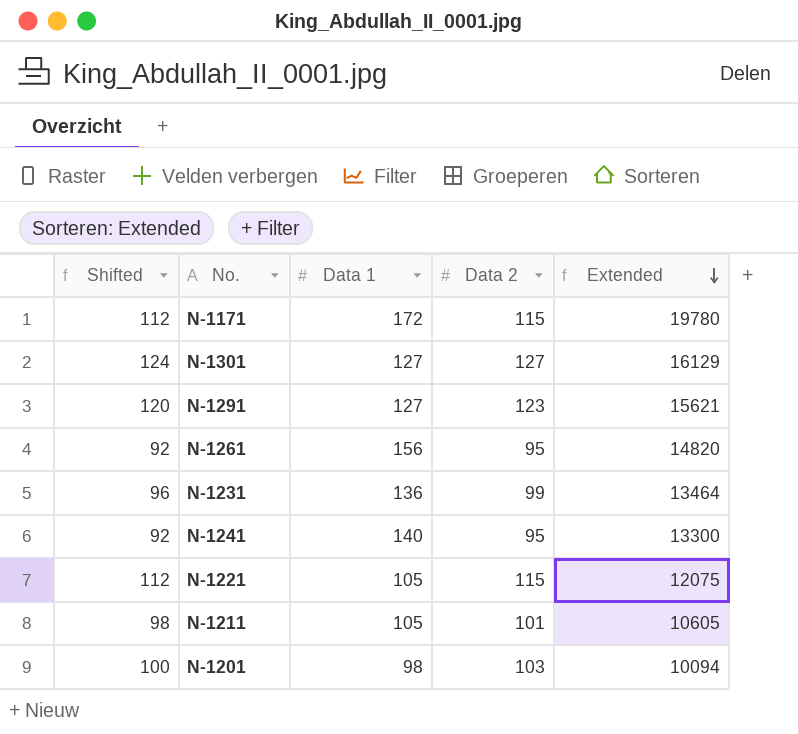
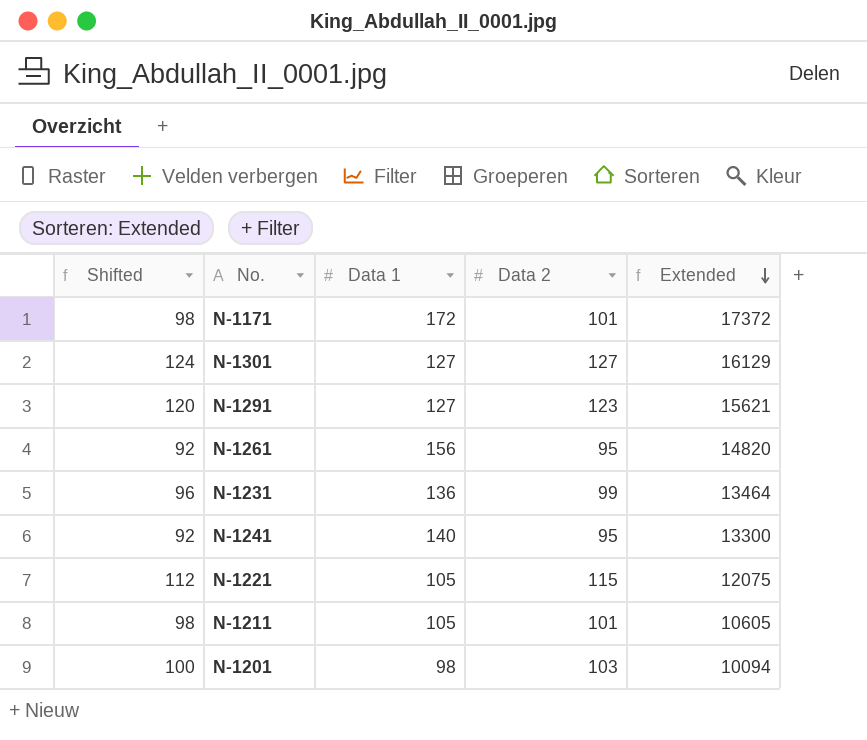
N-1171 | Shifted: 112 -> 98
N-1171 | Data 2: 115 -> 101
N-1171 | Extended: 19780 -> 17372

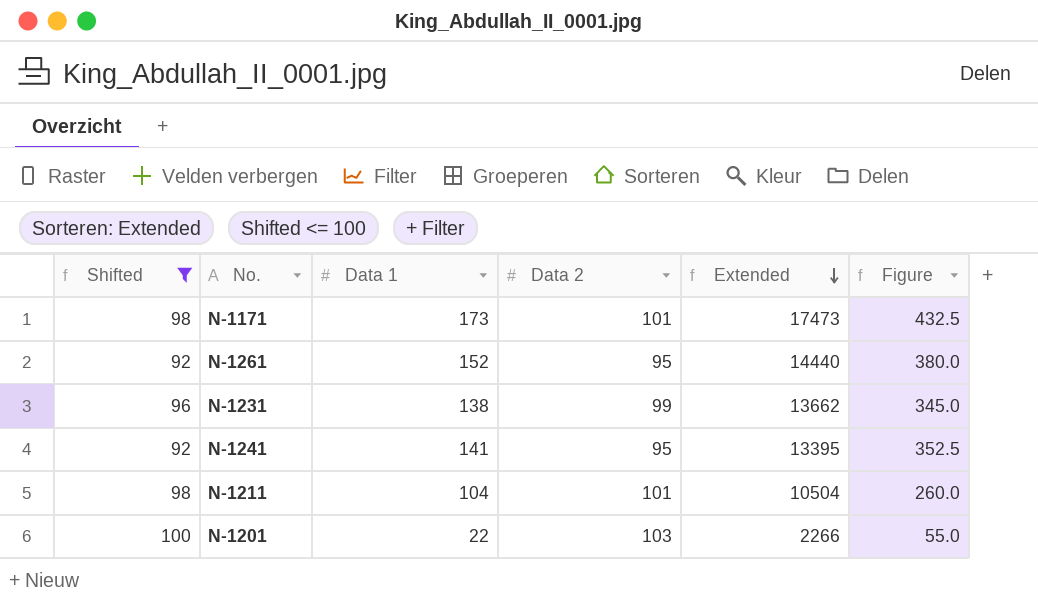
filter: none -> Shifted <= 100
column Figure | formula: none -> [Data 1] * 2.5
N-1171 | Data 1: 172 -> 173
N-1171 | Extended: 17372 -> 17473
N-1261 | Data 1: 156 -> 152
N-1261 | Extended: 14820 -> 14440
N-1231 | Data 1: 136 -> 138
N-1231 | Extended: 13464 -> 13662
N-1241 | Data 1: 140 -> 141
N-1241 | Extended: 13300 -> 13395
N-1211 | Data 1: 105 -> 104
N-1211 | Extended: 10605 -> 10504
N-1201 | Data 1: 98 -> 22
N-1201 | Extended: 10094 -> 2266

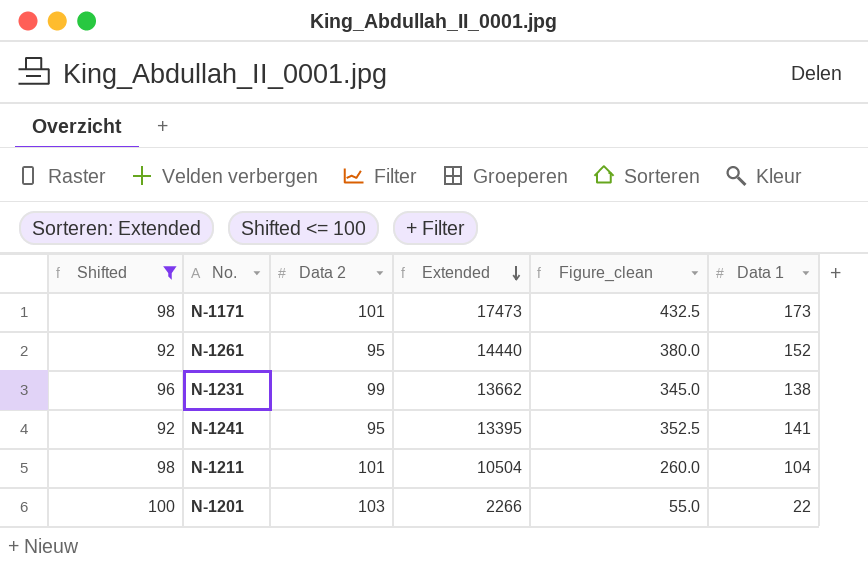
column name: Figure -> Figure_clean
column Data 1 | position: 3 -> 6

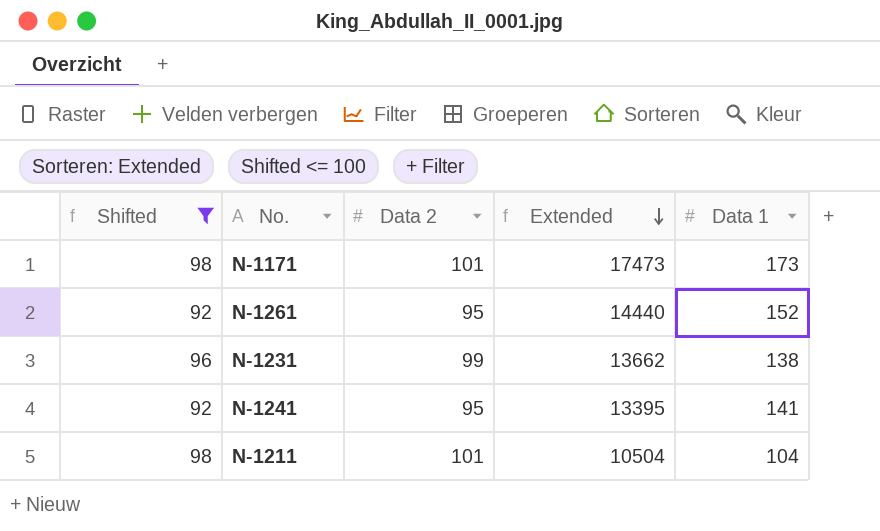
column Figure_clean | formula: [Data 1] * 2.5 -> none
row N-1201: 100 | 103 | 2266 | 55.0 | 22 -> none

